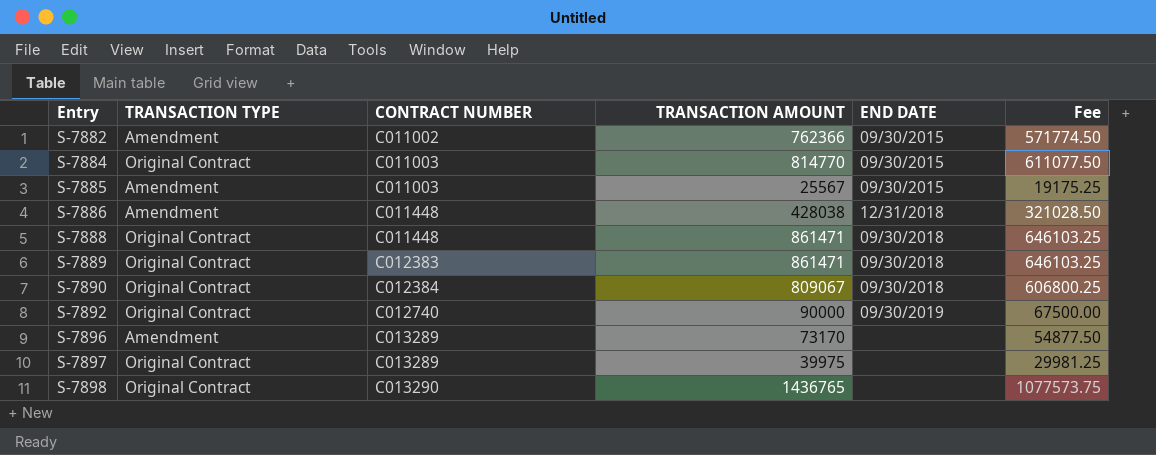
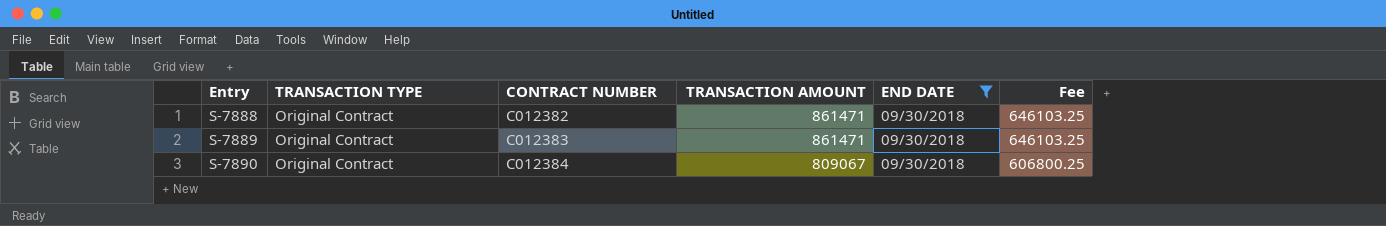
filter: none -> END DATE = 09/30/2018
S-7888 | CONTRACT NUMBER: C011448 -> C012382

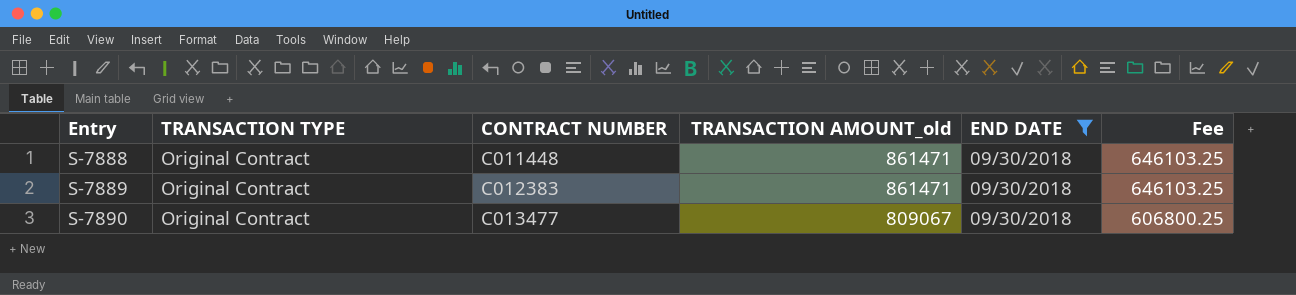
column name: TRANSACTION AMOUNT -> TRANSACTION AMOUNT_old
S-7888 | CONTRACT NUMBER: C012382 -> C011448
S-7890 | CONTRACT NUMBER: C012384 -> C013477

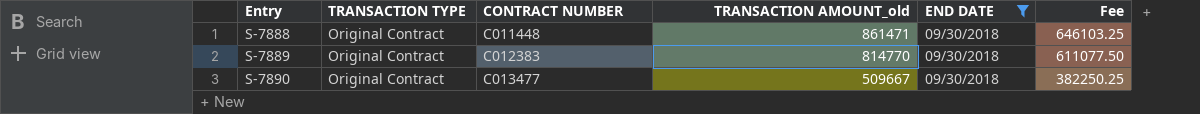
S-7889 | TRANSACTION AMOUNT_old: 861471 -> 814770
S-7889 | Fee: 646103.25 -> 611077.50
S-7890 | TRANSACTION AMOUNT_old: 809067 -> 509667
S-7890 | Fee: 606800.25 -> 382250.25

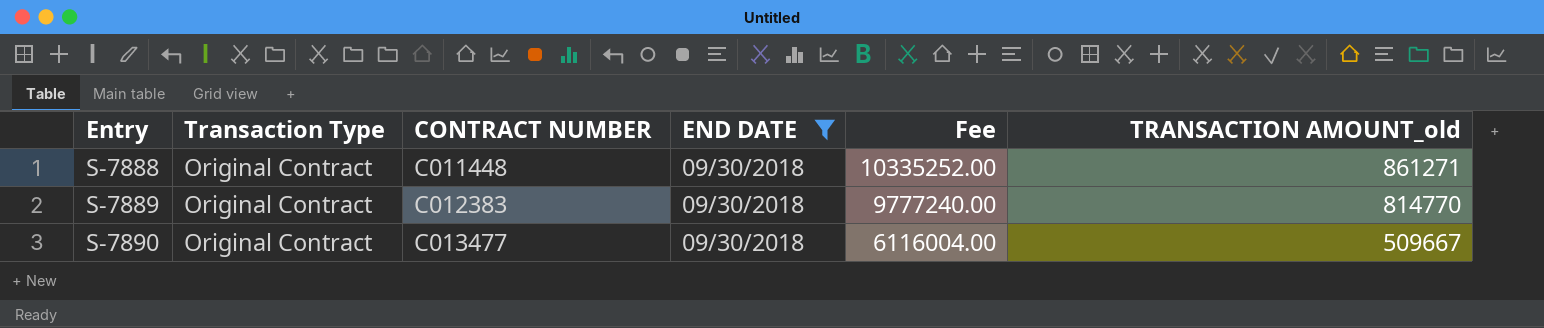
column name: TRANSACTION TYPE -> Transaction Type
column Fee | formula: [TRANSACTION AMOUNT_old] * 0.75 -> [TRANSACTION AMOUNT_old] * 12
column TRANSACTION AMOUNT_old | position: 4 -> 6
S-7888 | TRANSACTION AMOUNT_old: 861471 -> 861271

